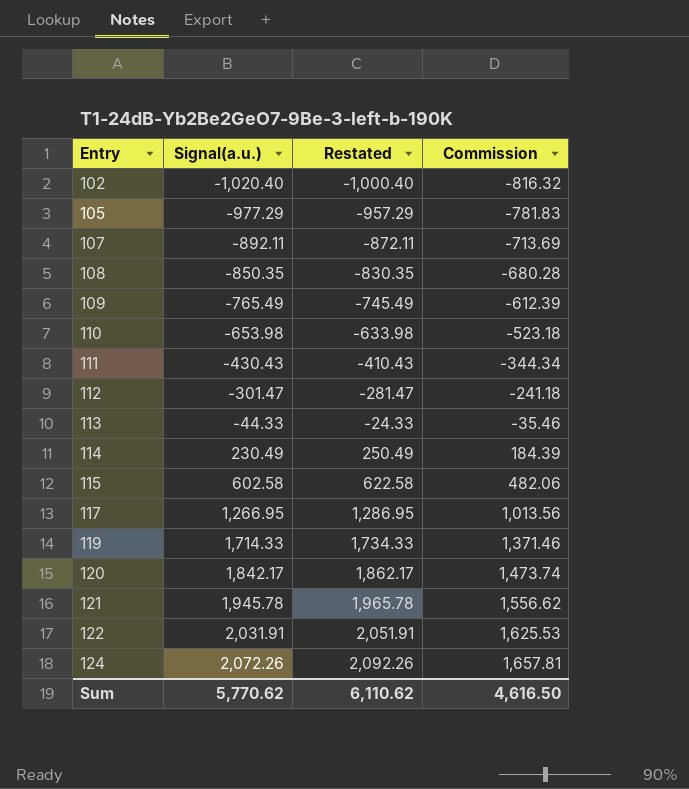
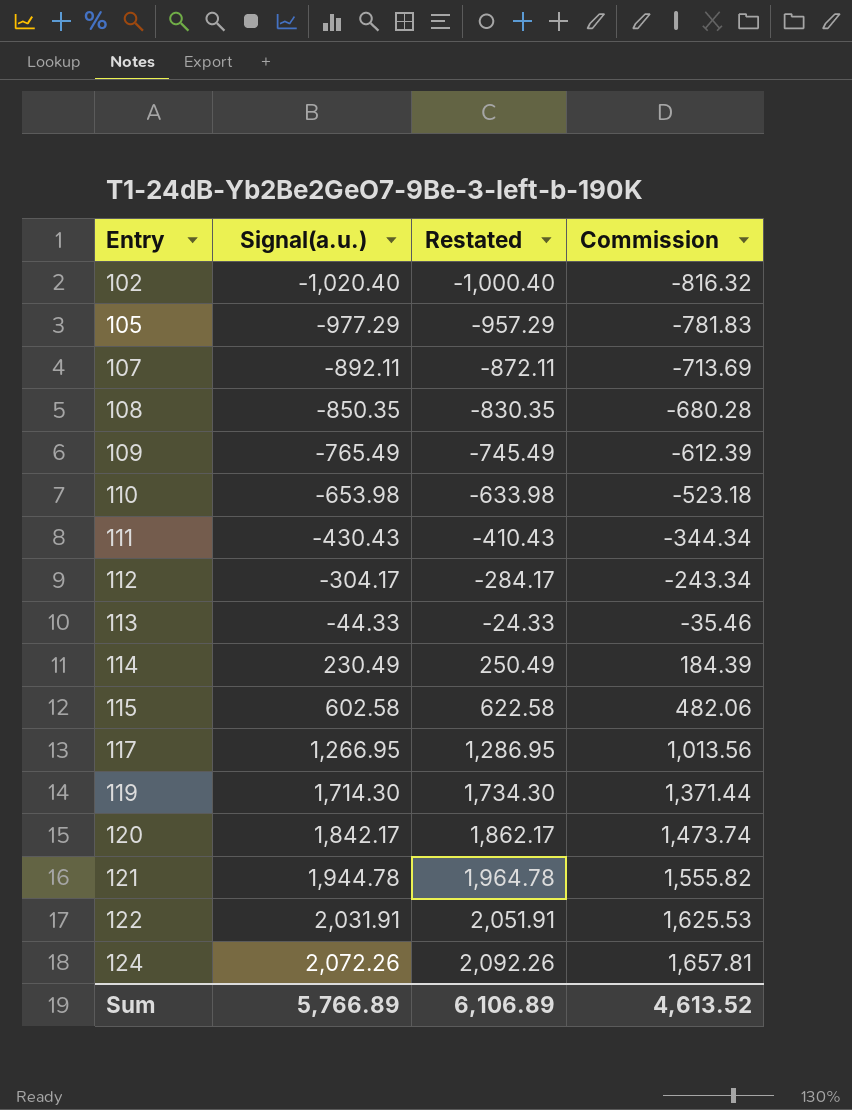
112 | Signal(a.u.): -301.47 -> -304.17
112 | Restated: -281.47 -> -284.17
112 | Commission: -241.18 -> -243.34
119 | Signal(a.u.): 1,714.33 -> 1,714.30
119 | Restated: 1,734.33 -> 1,734.30
119 | Commission: 1,371.46 -> 1,371.44
121 | Signal(a.u.): 1,945.78 -> 1,944.78
121 | Restated: 1,965.78 -> 1,964.78
121 | Commission: 1,556.62 -> 1,555.82
Sum | Signal(a.u.): 5,770.62 -> 5,766.89
Sum | Restated: 6,110.62 -> 6,106.89
Sum | Commission: 4,616.50 -> 4,613.52

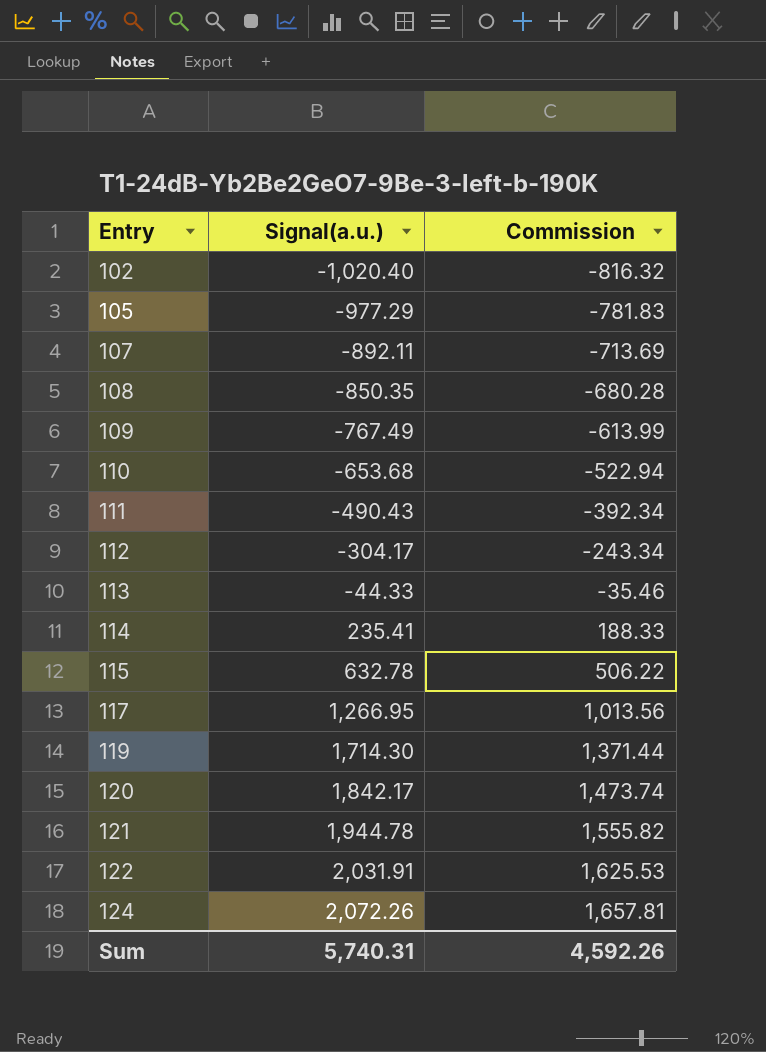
column Restated | formula: [Signal(a.u.)] + 20 -> none
109 | Signal(a.u.): -765.49 -> -767.49
109 | Commission: -612.39 -> -613.99
110 | Signal(a.u.): -653.98 -> -653.68
110 | Commission: -523.18 -> -522.94
111 | Signal(a.u.): -430.43 -> -490.43
111 | Commission: -344.34 -> -392.34
114 | Signal(a.u.): 230.49 -> 235.41
114 | Commission: 184.39 -> 188.33
115 | Signal(a.u.): 602.58 -> 632.78
115 | Commission: 482.06 -> 506.22
Sum | Signal(a.u.): 5,766.89 -> 5,740.31
Sum | Commission: 4,613.52 -> 4,592.26

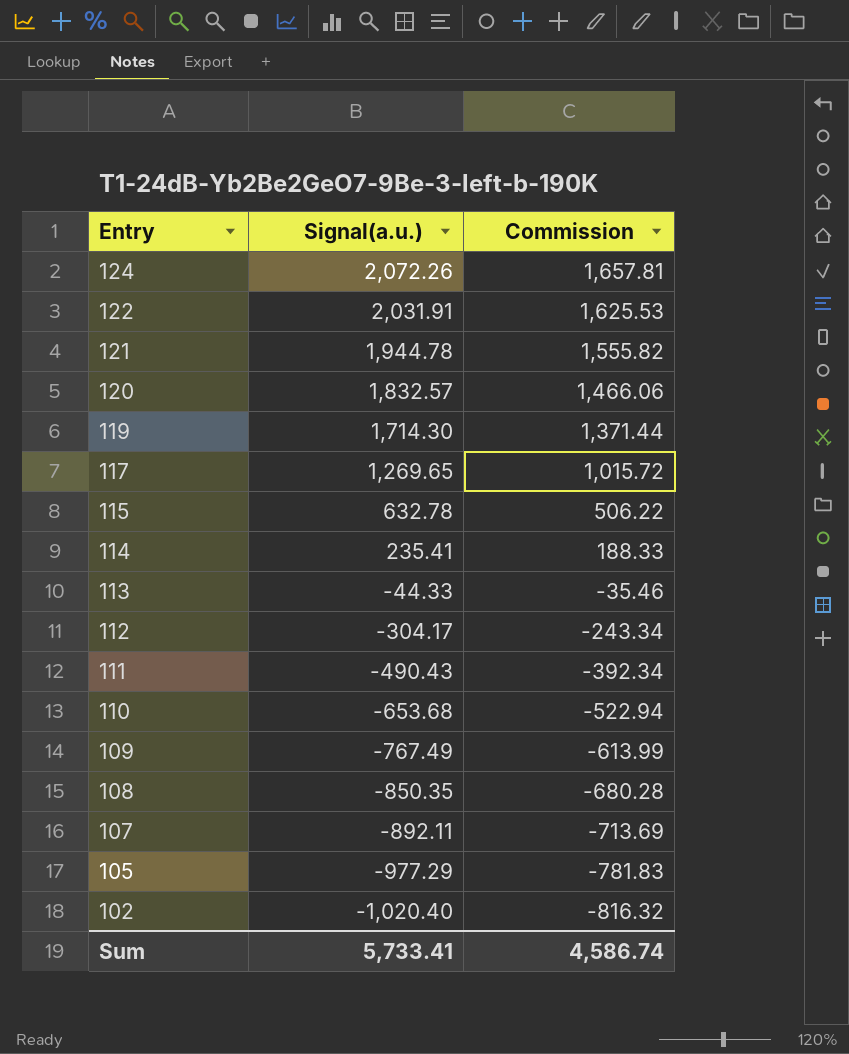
row order: Entry ascending -> Entry descending
120 | Signal(a.u.): 1,842.17 -> 1,832.57
120 | Commission: 1,473.74 -> 1,466.06
117 | Signal(a.u.): 1,266.95 -> 1,269.65
117 | Commission: 1,013.56 -> 1,015.72
Sum | Signal(a.u.): 5,740.31 -> 5,733.41
Sum | Commission: 4,592.26 -> 4,586.74

